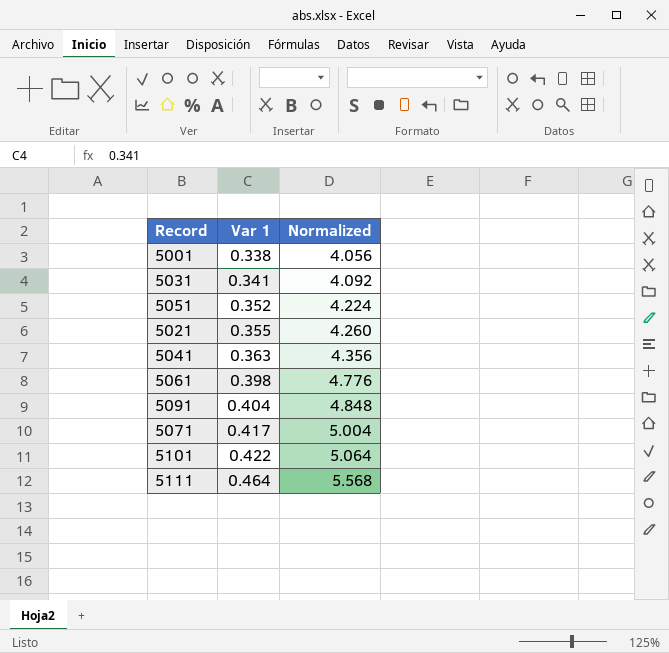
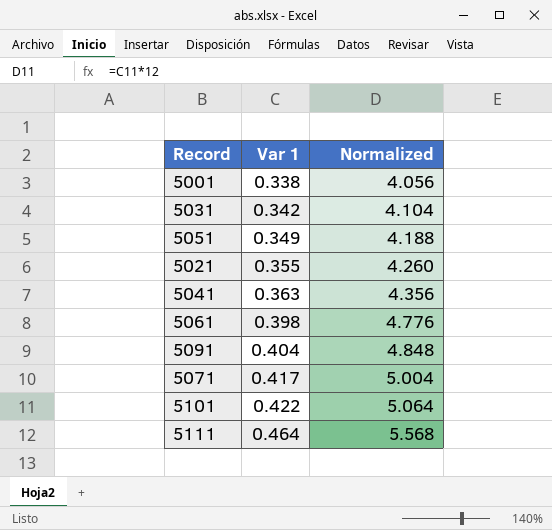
5031 | Var 1: 0.341 -> 0.342
5031 | Normalized: 4.092 -> 4.104
5051 | Var 1: 0.352 -> 0.349
5051 | Normalized: 4.224 -> 4.188

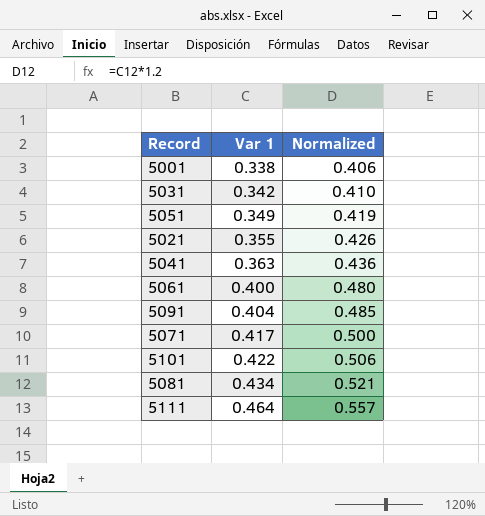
column Normalized | formula: [Var 1] * 12 -> [Var 1] * 1.2
5061 | Var 1: 0.398 -> 0.400
row 5081: none -> 0.434 | 0.521

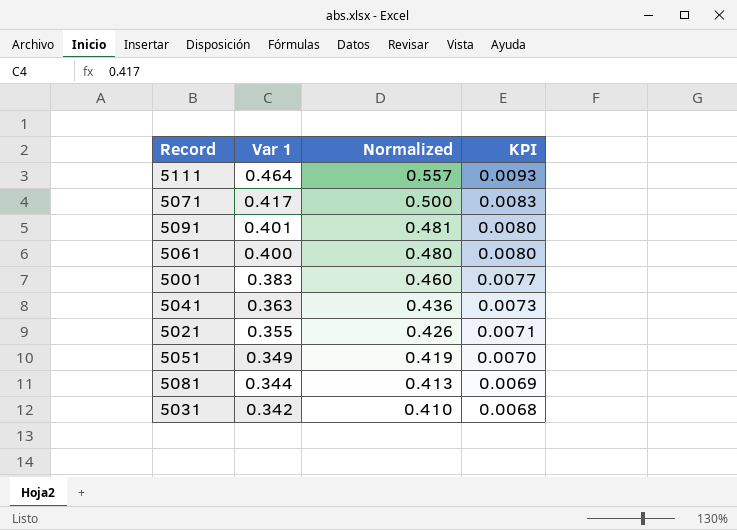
row order: Var 1 ascending -> Var 1 descending
column KPI | formula: none -> [Var 1] * 0.02
row 5101: 0.422 | 0.506 -> none
5091 | Var 1: 0.404 -> 0.401
5091 | Normalized: 0.485 -> 0.481
5001 | Var 1: 0.338 -> 0.383
5001 | Normalized: 0.406 -> 0.460
5081 | Var 1: 0.434 -> 0.344
5081 | Normalized: 0.521 -> 0.413

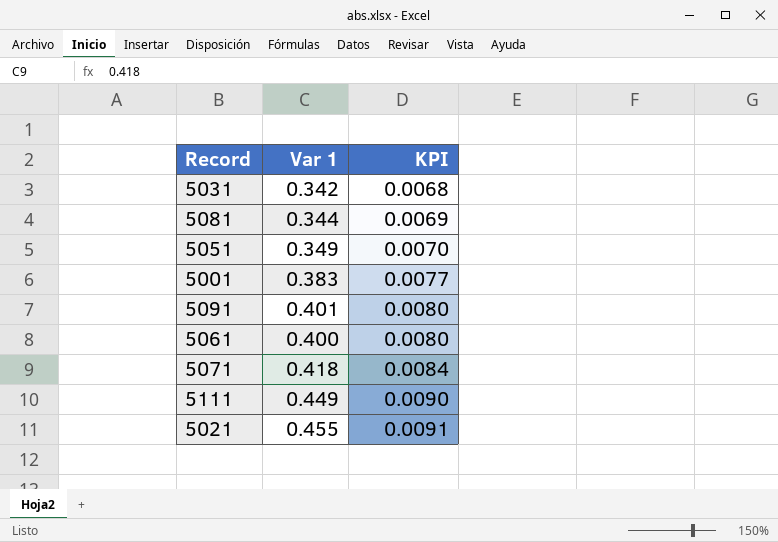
row order: Var 1 descending -> KPI ascending
column Normalized | formula: [Var 1] * 1.2 -> none
row 5041: 0.363 | 0.436 | 0.0073 -> none
5071 | Var 1: 0.417 -> 0.418
5071 | KPI: 0.0083 -> 0.0084
5111 | Var 1: 0.464 -> 0.449
5111 | KPI: 0.0093 -> 0.0090
5021 | Var 1: 0.355 -> 0.455
5021 | KPI: 0.0071 -> 0.0091

